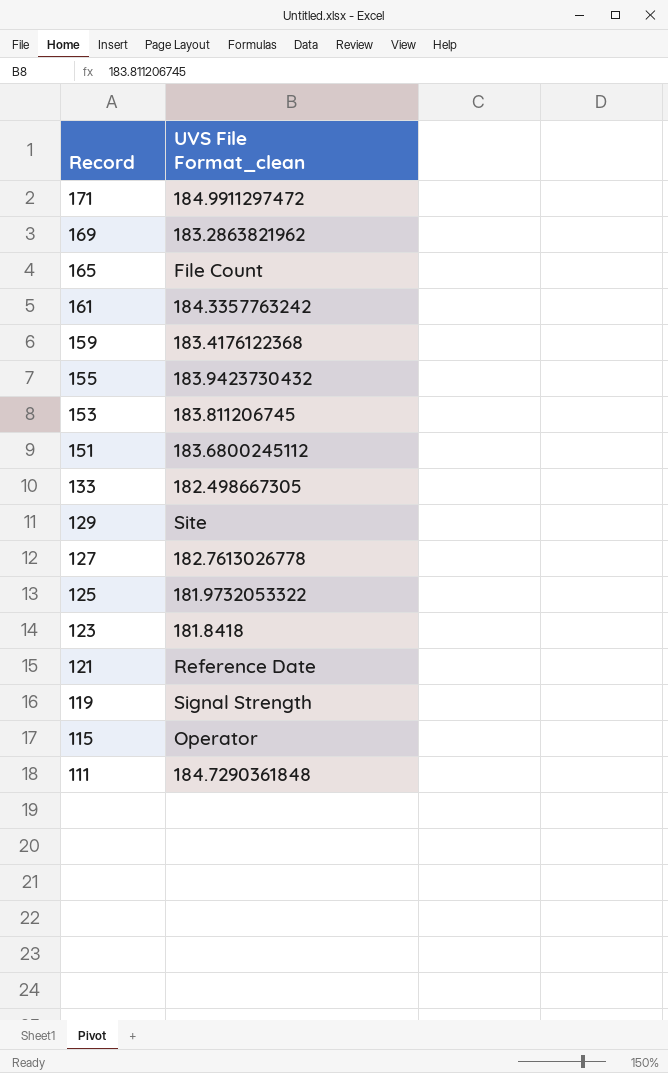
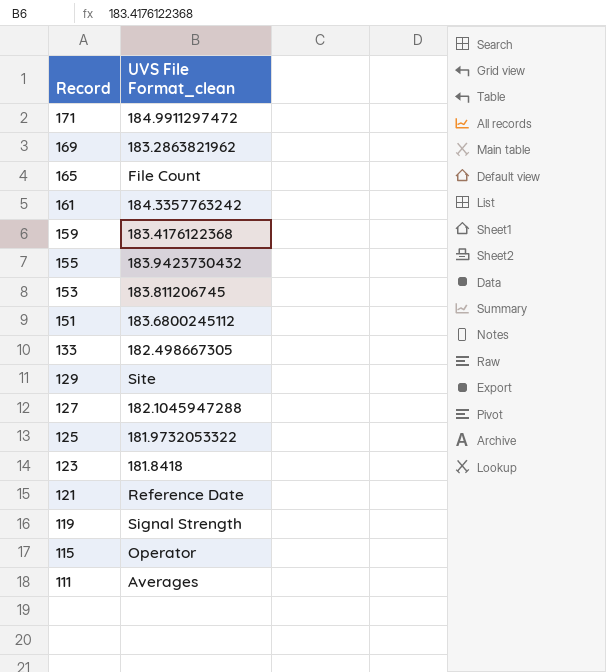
127 | UVS File Format_clean: 182.7613026778 -> 182.1045947288
111 | UVS File Format_clean: 184.7290361848 -> Averages

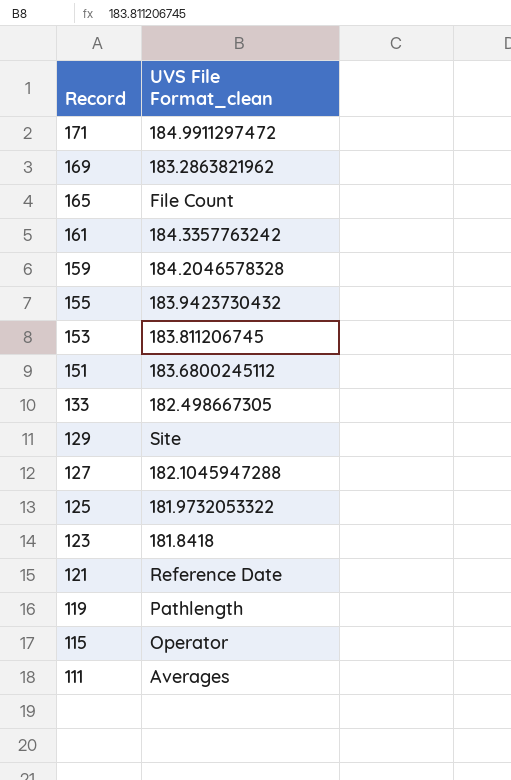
159 | UVS File Format_clean: 183.4176122368 -> 184.2046578328
119 | UVS File Format_clean: Signal Strength -> Pathlength

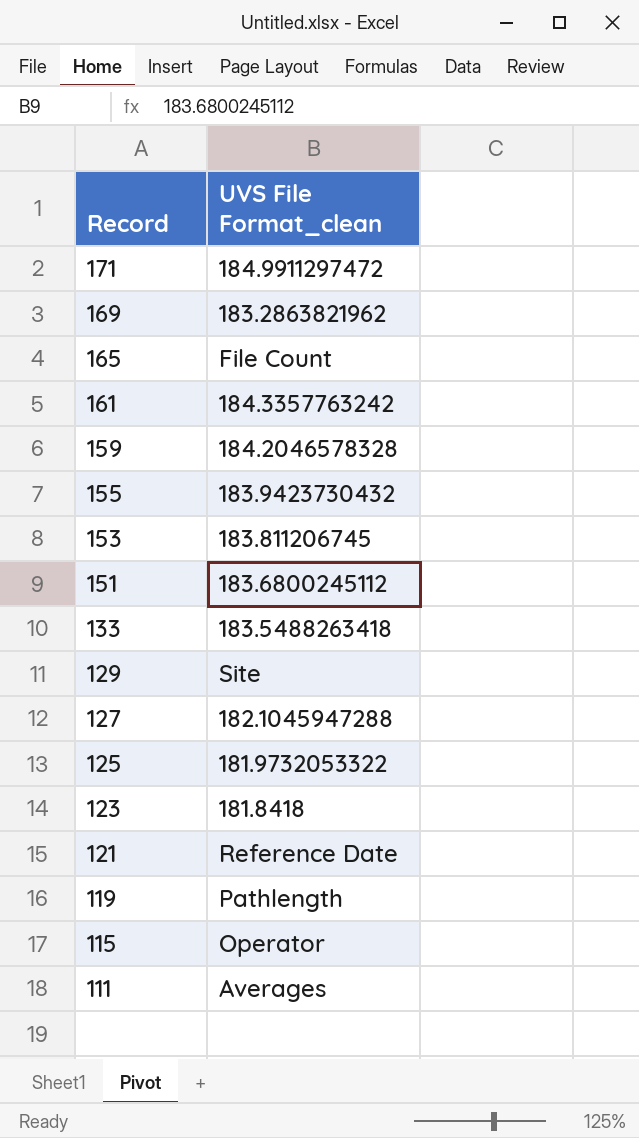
133 | UVS File Format_clean: 182.498667305 -> 183.5488263418

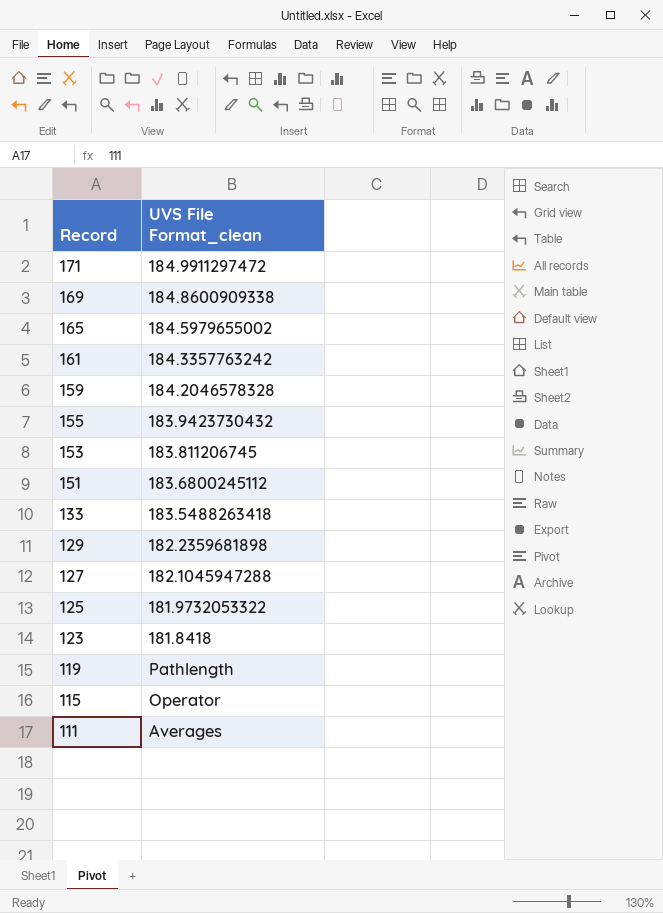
row 121: Reference Date -> none
169 | UVS File Format_clean: 183.2863821962 -> 184.8600909338
165 | UVS File Format_clean: File Count -> 184.5979655002
129 | UVS File Format_clean: Site -> 182.2359681898

